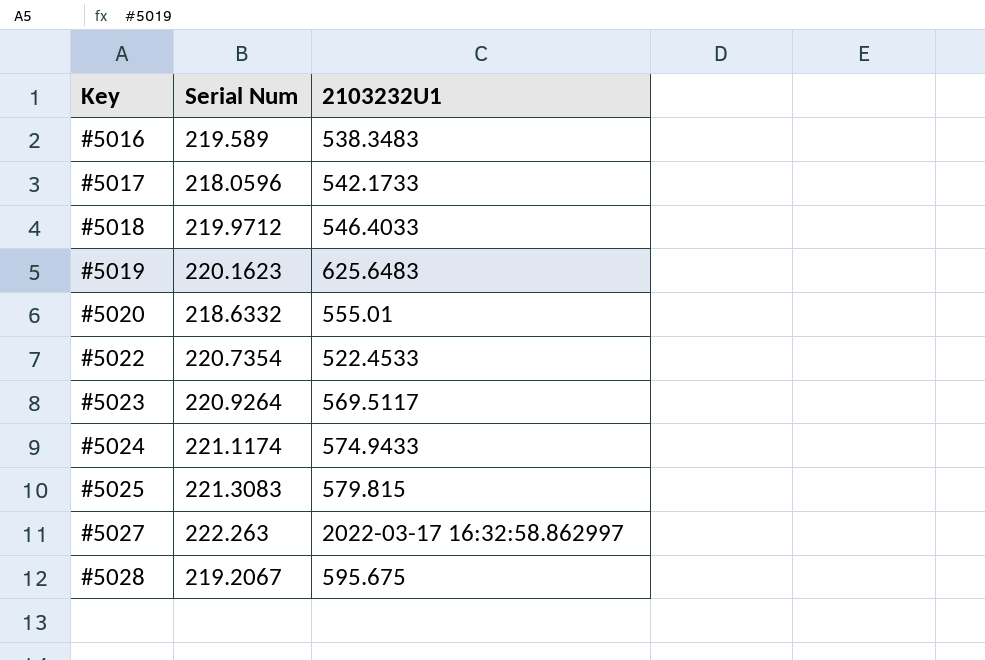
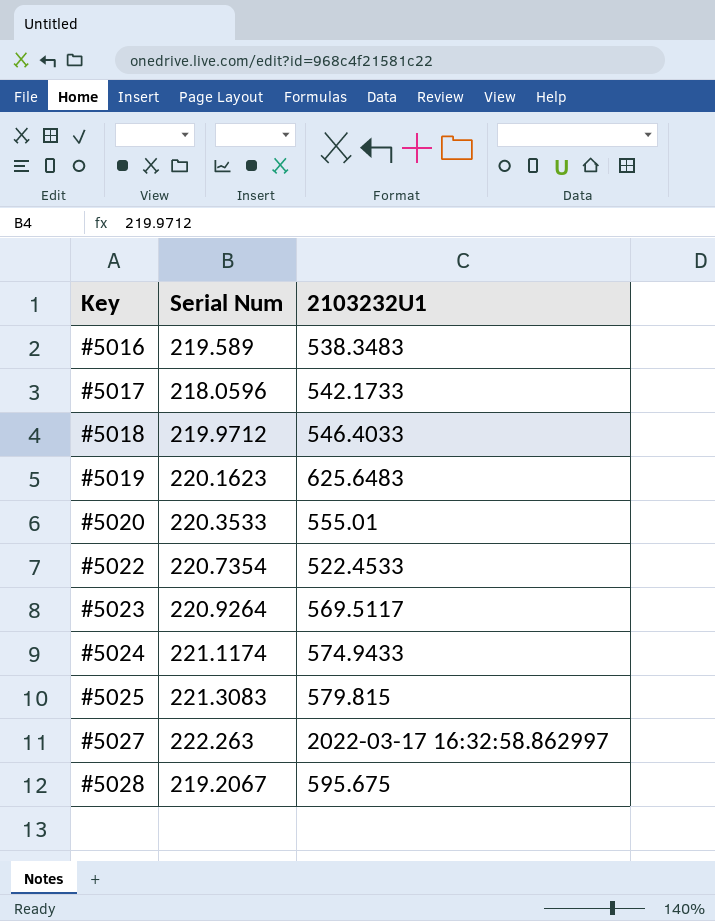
#5020 | Serial Num: 218.6332 -> 220.3533

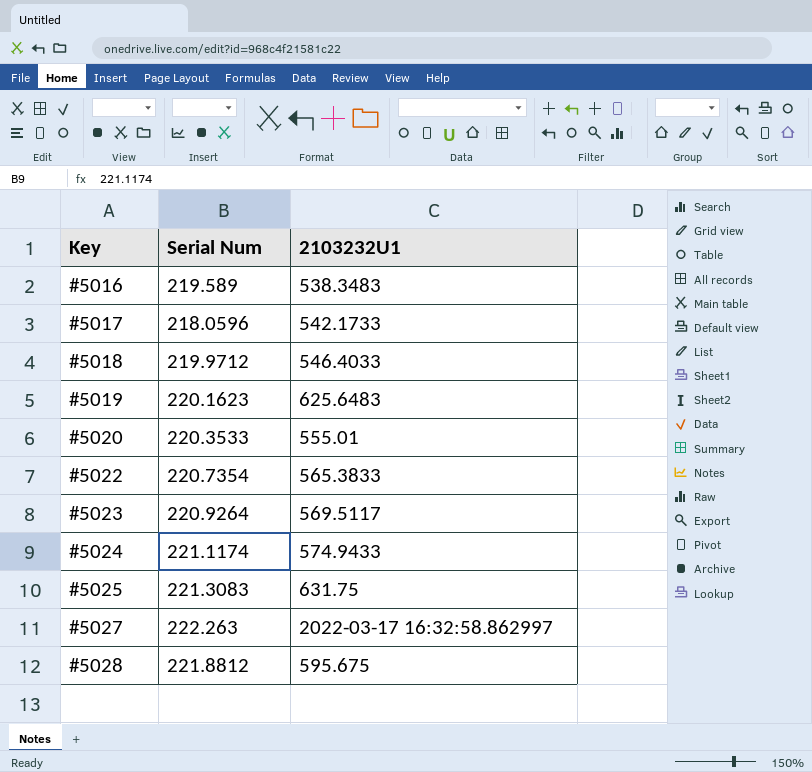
#5022 | 2103232U1: 522.4533 -> 565.3833
#5025 | 2103232U1: 579.815 -> 631.75
#5028 | Serial Num: 219.2067 -> 221.8812

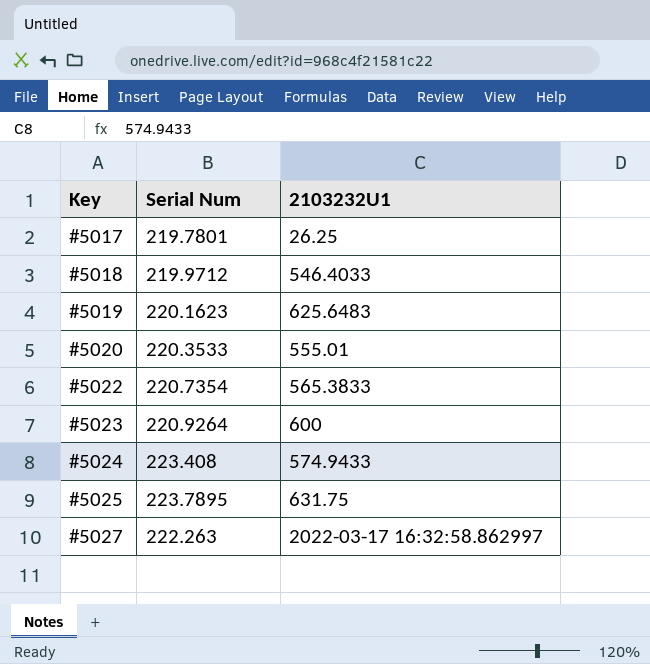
row #5016: 219.589 | 538.3483 -> none
row #5028: 221.8812 | 595.675 -> none
#5017 | Serial Num: 218.0596 -> 219.7801
#5017 | 2103232U1: 542.1733 -> 26.25
#5023 | 2103232U1: 569.5117 -> 600
#5024 | Serial Num: 221.1174 -> 223.408
#5025 | Serial Num: 221.3083 -> 223.7895

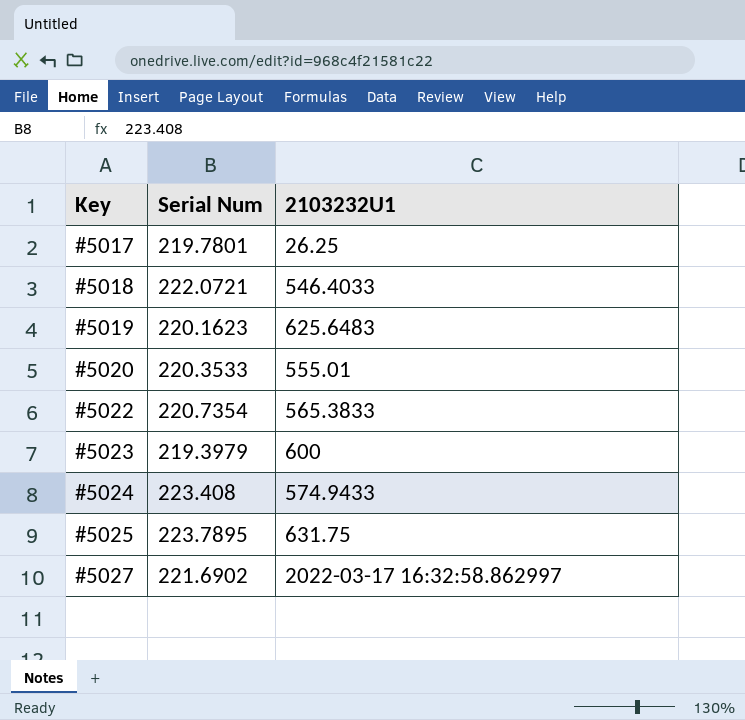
#5018 | Serial Num: 219.9712 -> 222.0721
#5023 | Serial Num: 220.9264 -> 219.3979
#5027 | Serial Num: 222.263 -> 221.6902

